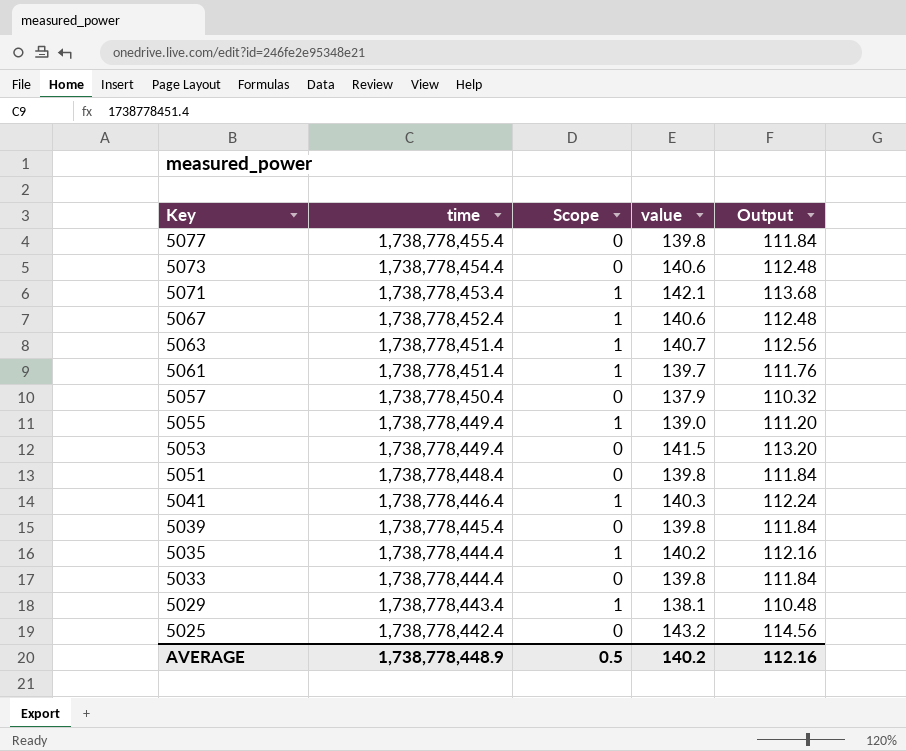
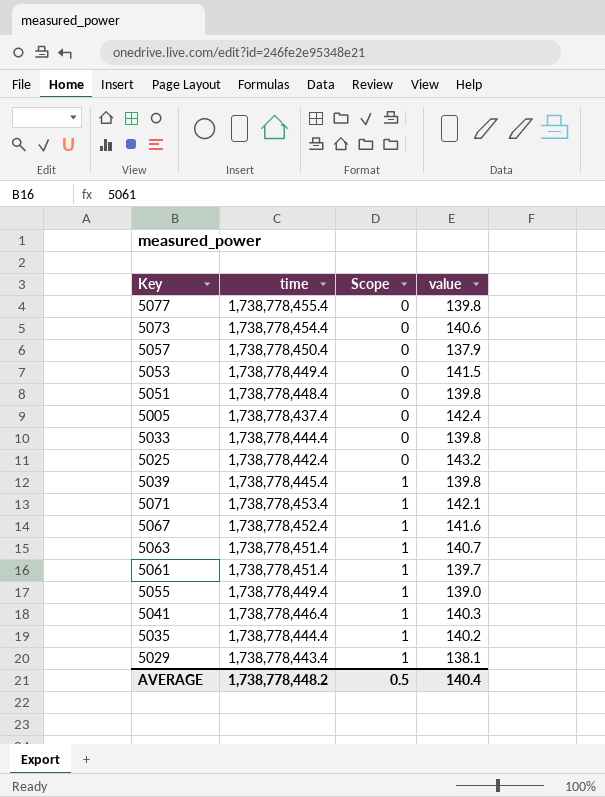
row order: Key descending -> Scope ascending
column Output | formula: [value] * 0.8 -> none
row 5005: none -> 1,738,778,437.4 | 0 | 142.4
5039 | Scope: 0 -> 1
5067 | value: 140.6 -> 141.6
AVERAGE | time: 1,738,778,448.9 -> 1,738,778,448.2
AVERAGE | value: 140.2 -> 140.4

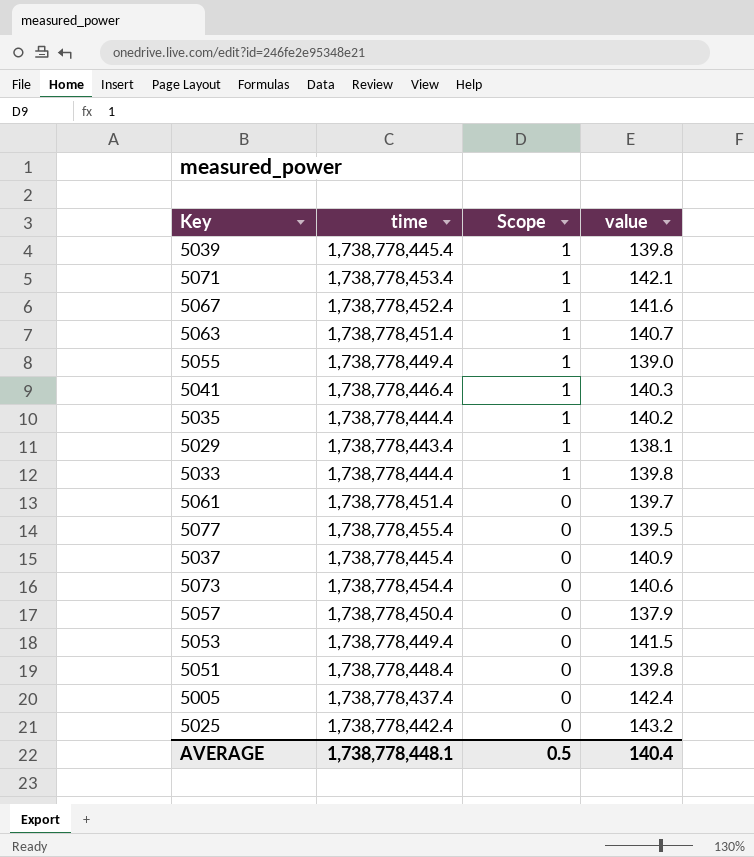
row order: Scope ascending -> Scope descending
5033 | Scope: 0 -> 1
5061 | Scope: 1 -> 0
5077 | value: 139.8 -> 139.5
row 5037: none -> 1,738,778,445.4 | 0 | 140.9
AVERAGE | time: 1,738,778,448.2 -> 1,738,778,448.1

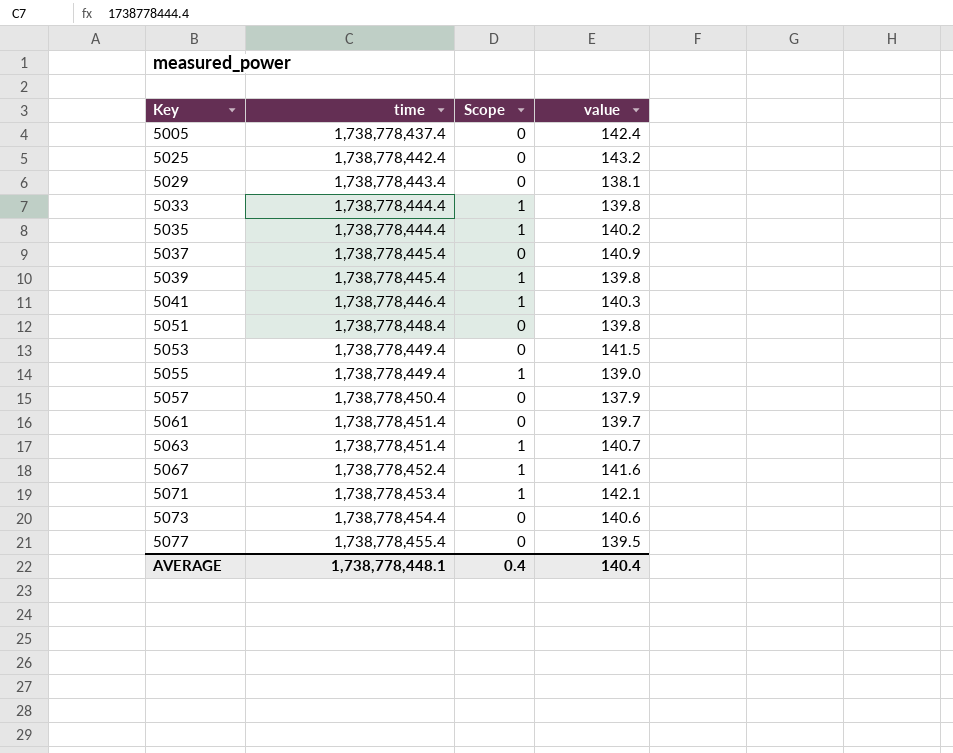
row order: Scope descending -> Key ascending
5029 | Scope: 1 -> 0
AVERAGE | Scope: 0.5 -> 0.4

